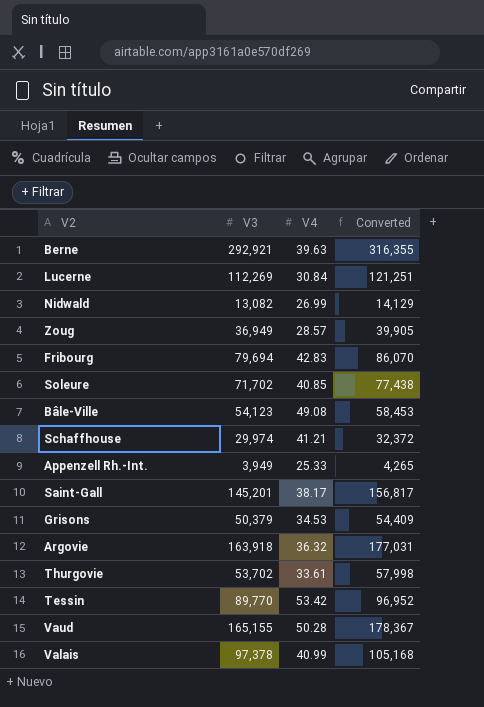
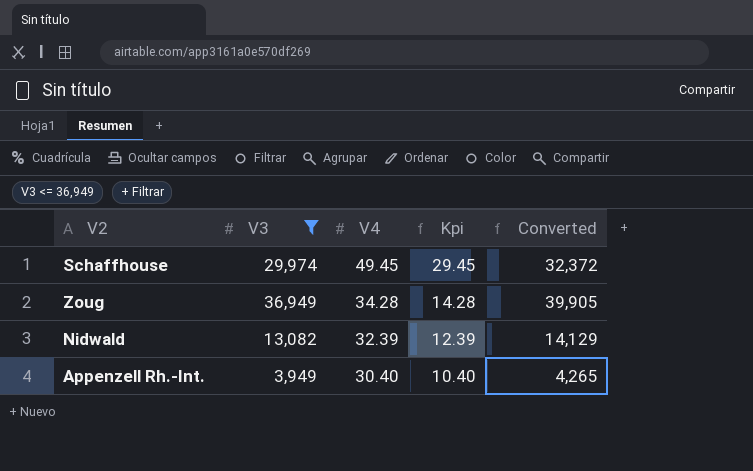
filter: none -> V3 <= 36,949
row order: none -> V4 descending
column Kpi | formula: none -> [V4] - 20
Schaffhouse | V4: 41.21 -> 49.45
Zoug | V4: 28.57 -> 34.28
Nidwald | V4: 26.99 -> 32.39
Appenzell Rh.-Int. | V4: 25.33 -> 30.40

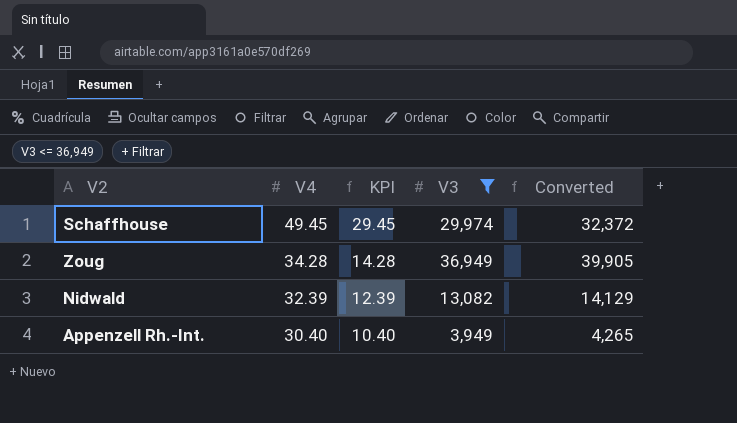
column name: Kpi -> KPI
column V3 | position: 2 -> 4

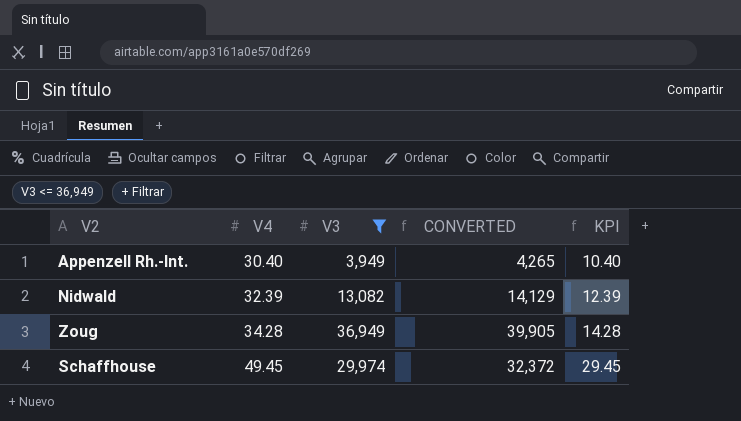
row order: V4 descending -> V4 ascending
column name: Converted -> CONVERTED
column KPI | position: 3 -> 5

